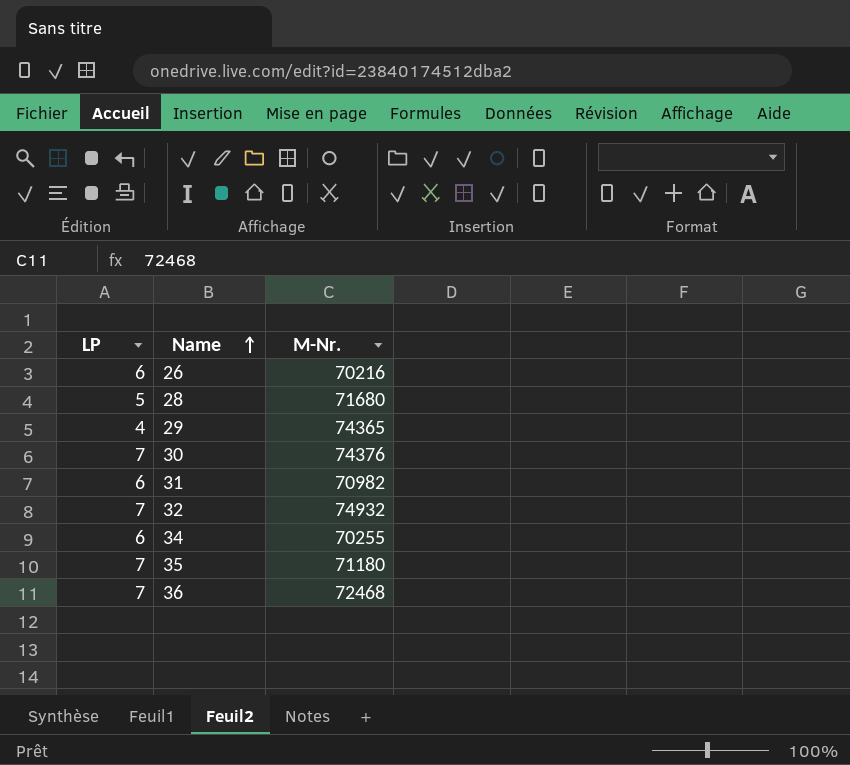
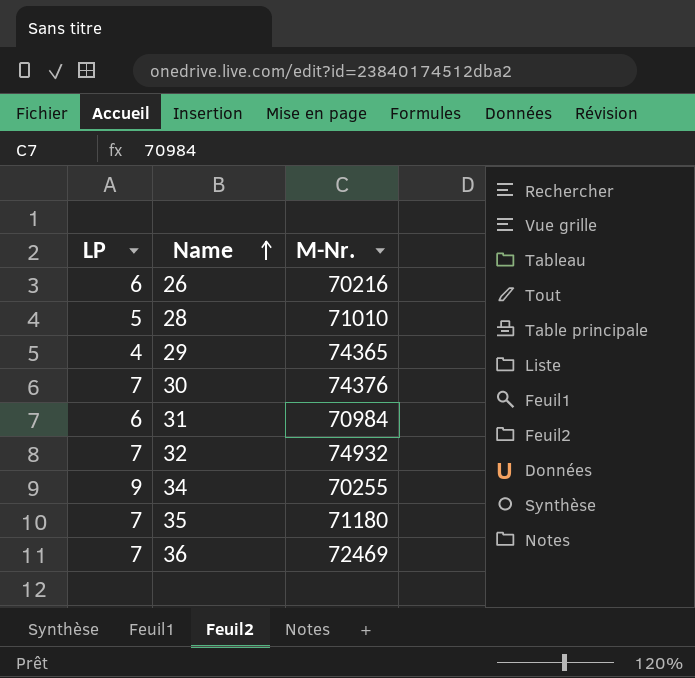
28 | M-Nr.: 71680 -> 71010
31 | M-Nr.: 70982 -> 70984
34 | LP: 6 -> 9
36 | M-Nr.: 72468 -> 72469

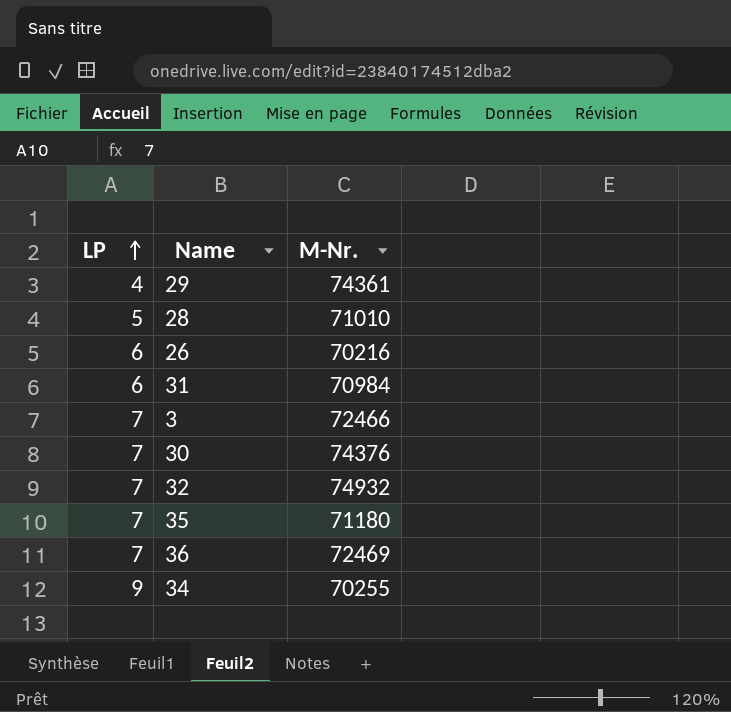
row order: Name ascending -> LP ascending
29 | M-Nr.: 74365 -> 74361
row 3: none -> 7 | 72466

